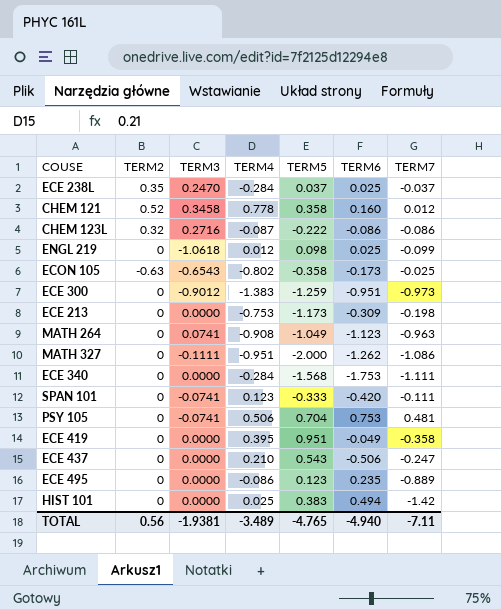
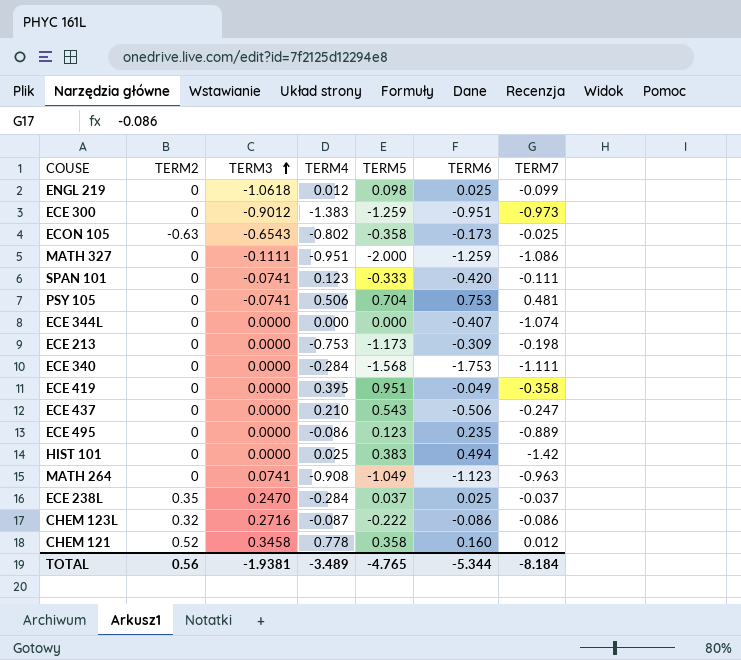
row order: none -> TERM3 ascending
MATH 327 | TERM6: -1.262 -> -1.259
row ECE 344L: none -> 0 | 0.0000 | 0.000 | 0.000 | -0.407 | -1.074
TOTAL | TERM6: -4.940 -> -5.344
TOTAL | TERM7: -7.11 -> -8.184

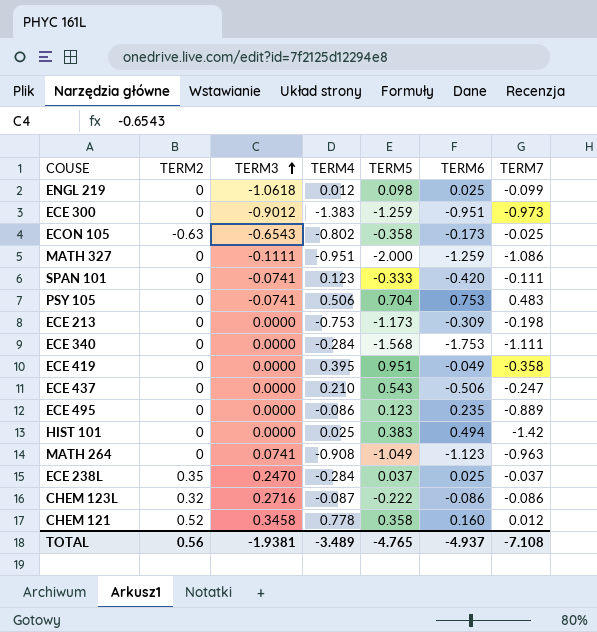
row ECE 344L: 0 | 0.0000 | 0.000 | 0.000 | -0.407 | -1.074 -> none
PSY 105 | TERM7: 0.481 -> 0.483
TOTAL | TERM6: -5.344 -> -4.937
TOTAL | TERM7: -8.184 -> -7.108

